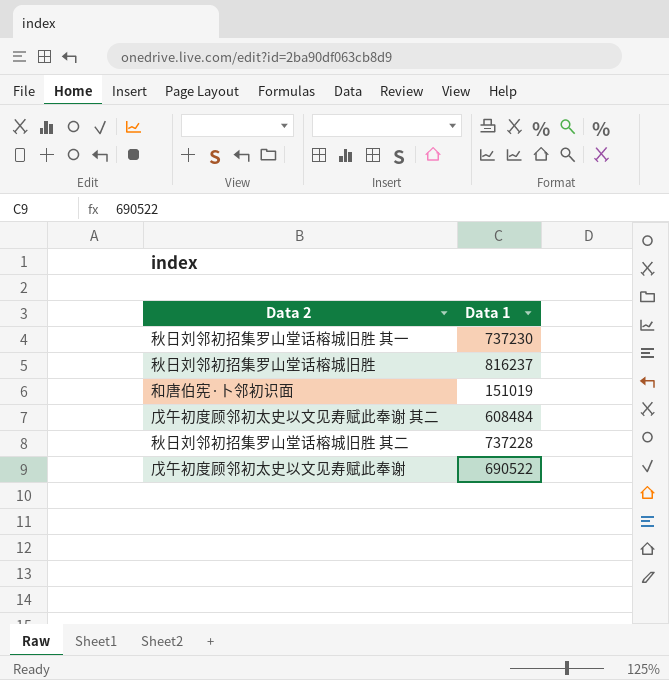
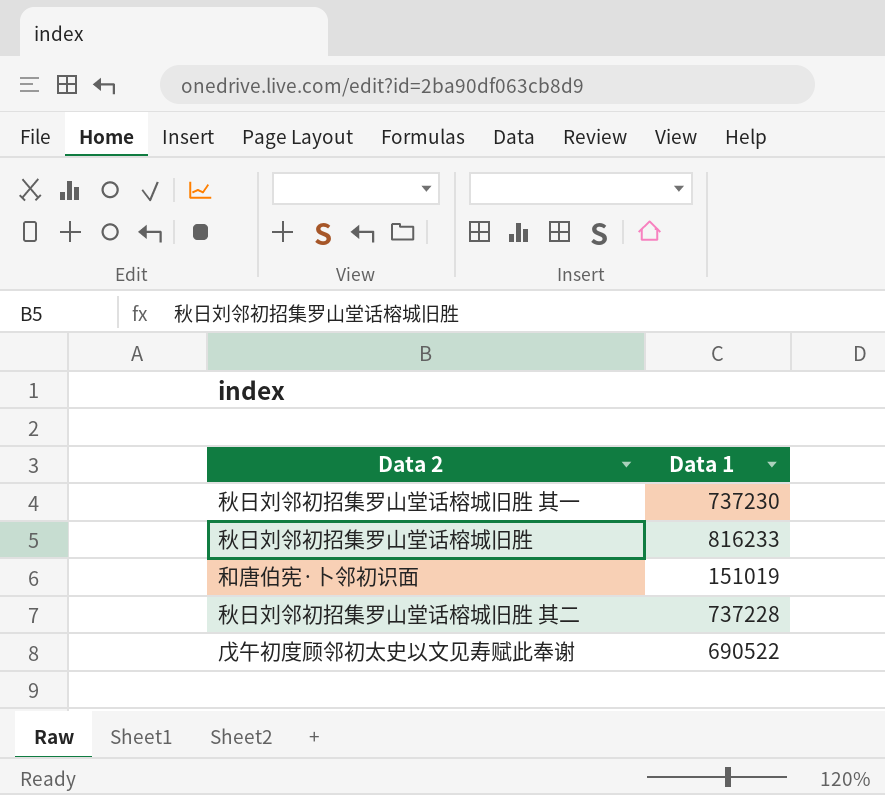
row 戊午初度顾邻初太史以文见寿赋此奉谢 其二: 608484 -> none
秋日刘邻初招集罗山堂话榕城旧胜 | Data 1: 816237 -> 816233

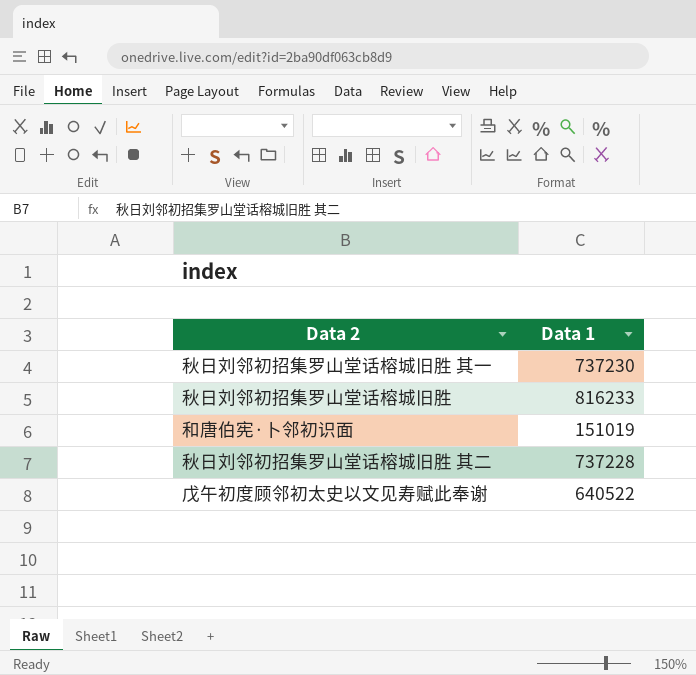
戊午初度顾邻初太史以文见寿赋此奉谢 | Data 1: 690522 -> 640522

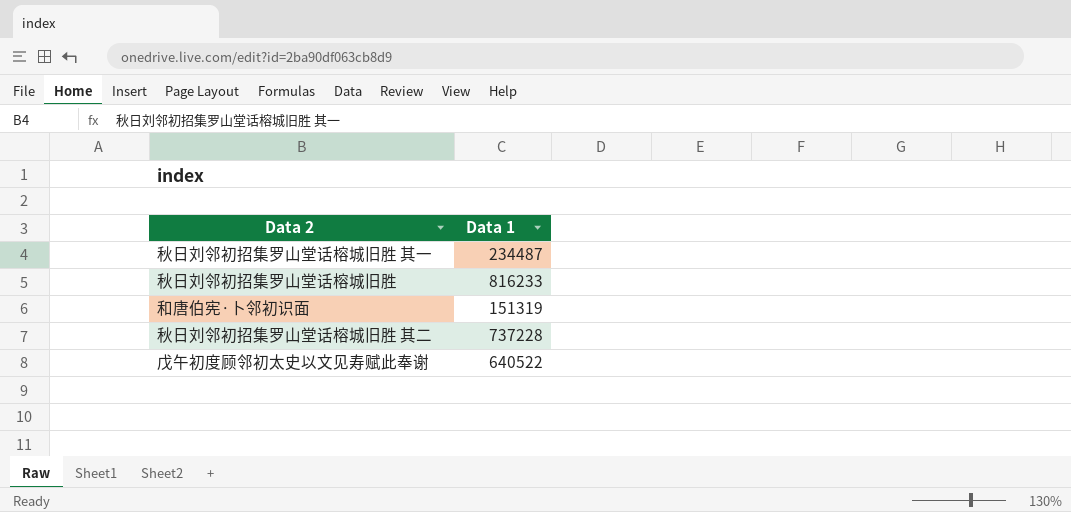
秋日刘邻初招集罗山堂话榕城旧胜 其一 | Data 1: 737230 -> 234487
和唐伯宪·卜邻初识面 | Data 1: 151019 -> 151319

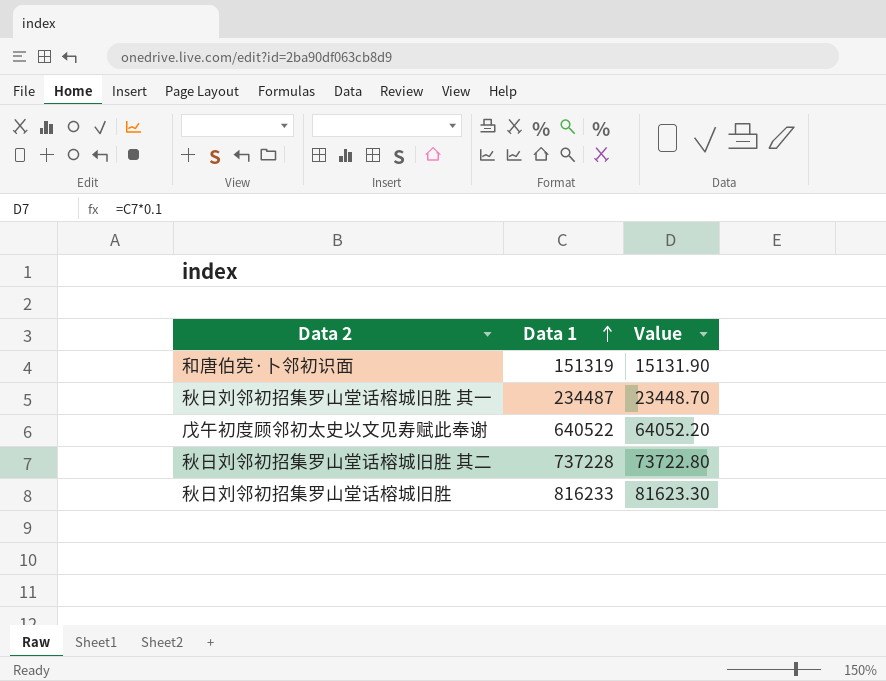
row order: none -> Data 1 ascending
column Value | formula: none -> [Data 1] * 0.1

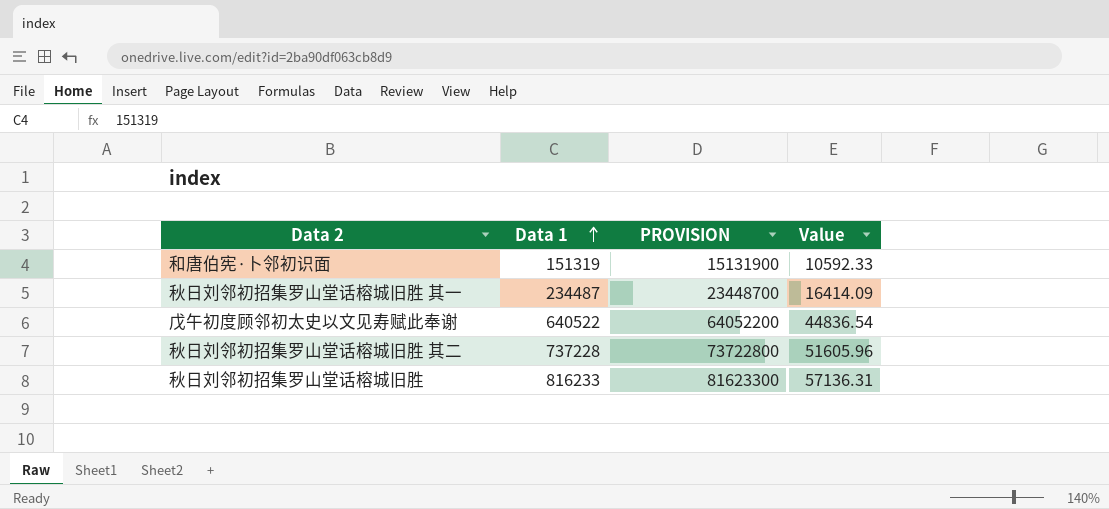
column PROVISION | formula: none -> [Data 1] * 100
column Value | formula: [Data 1] * 0.1 -> [Data 1] * 0.07

